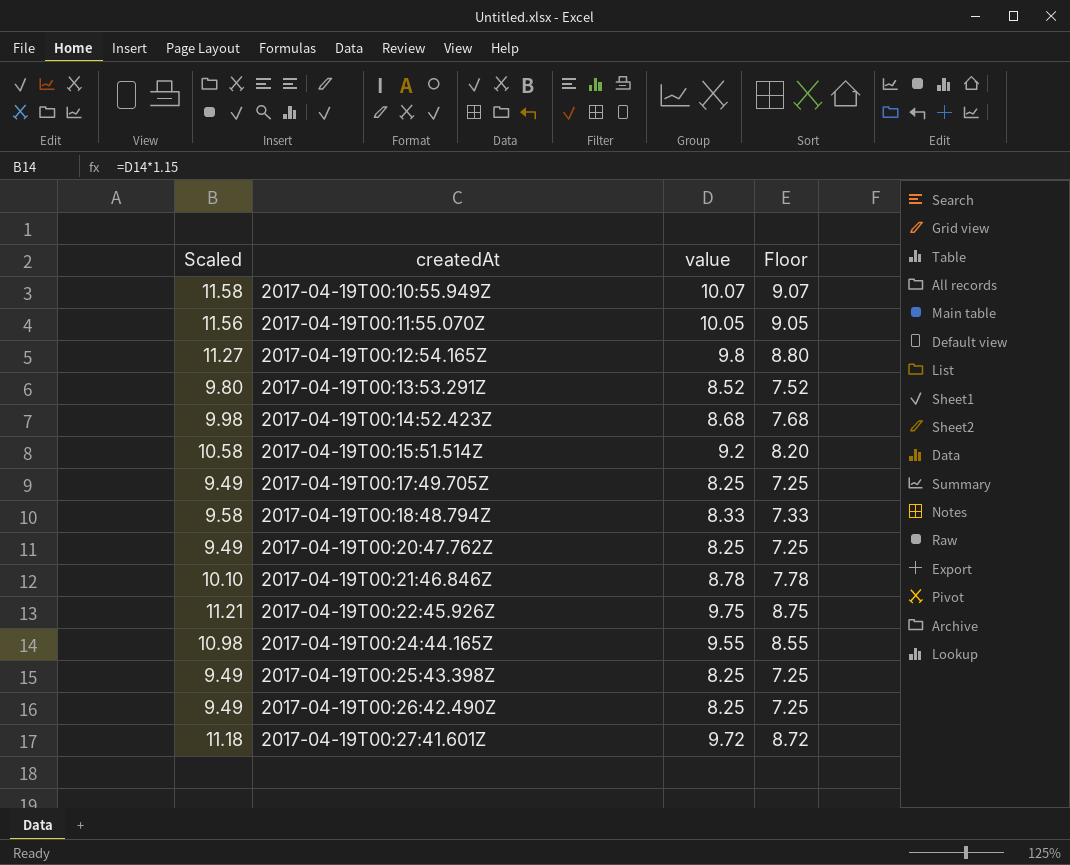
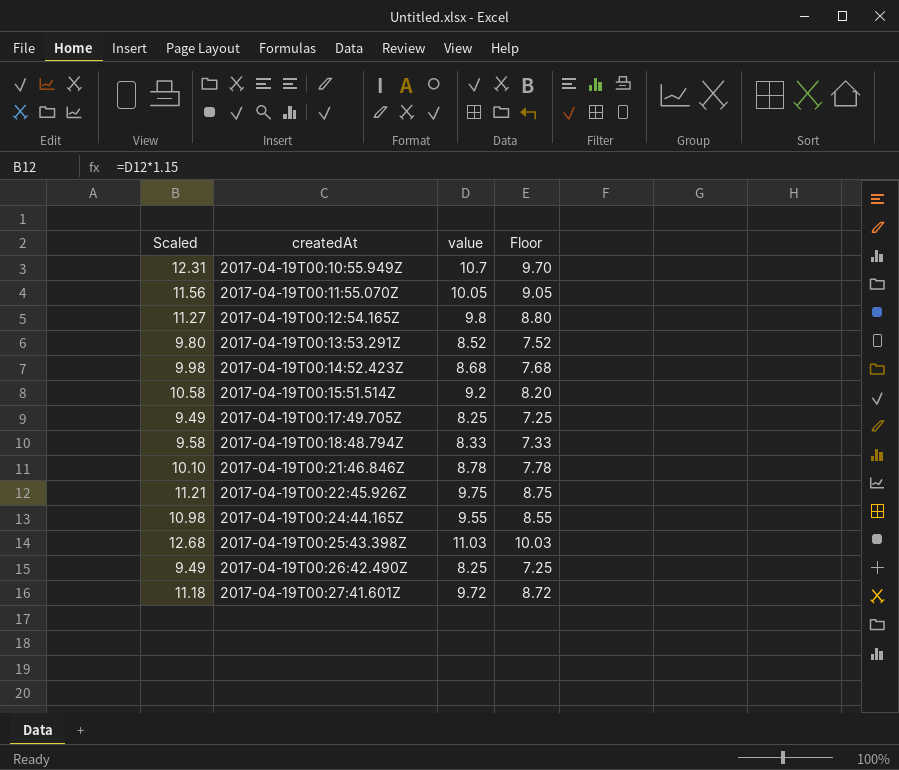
row 2017-04-19T00:20:47.762Z: 9.49 | 8.25 | 7.25 -> none
2017-04-19T00:10:55.949Z | Scaled: 11.58 -> 12.31
2017-04-19T00:10:55.949Z | value: 10.07 -> 10.7
2017-04-19T00:10:55.949Z | Floor: 9.07 -> 9.70
2017-04-19T00:25:43.398Z | Scaled: 9.49 -> 12.68
2017-04-19T00:25:43.398Z | value: 8.25 -> 11.03
2017-04-19T00:25:43.398Z | Floor: 7.25 -> 10.03

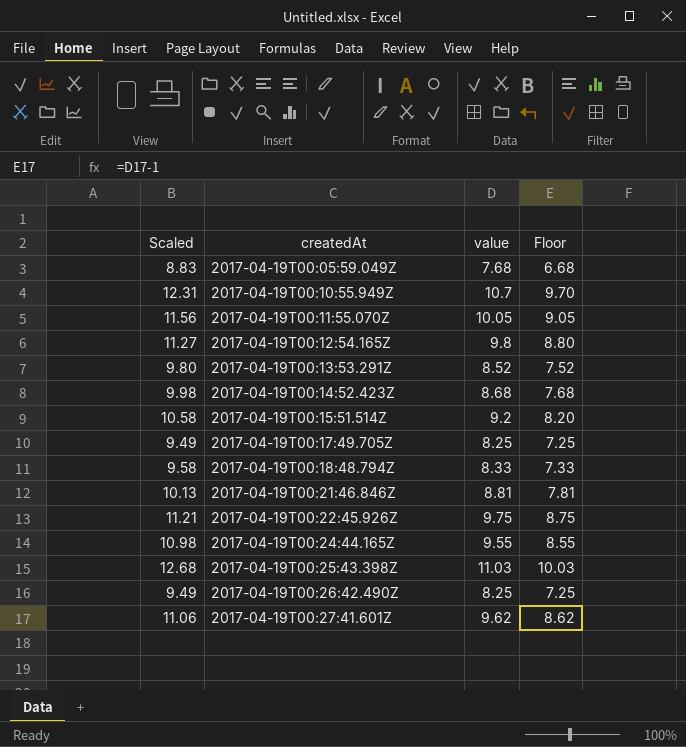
row 2017-04-19T00:05:59.049Z: none -> 8.83 | 7.68 | 6.68
2017-04-19T00:21:46.846Z | Scaled: 10.10 -> 10.13
2017-04-19T00:21:46.846Z | value: 8.78 -> 8.81
2017-04-19T00:21:46.846Z | Floor: 7.78 -> 7.81
2017-04-19T00:27:41.601Z | Scaled: 11.18 -> 11.06
2017-04-19T00:27:41.601Z | value: 9.72 -> 9.62
2017-04-19T00:27:41.601Z | Floor: 8.72 -> 8.62

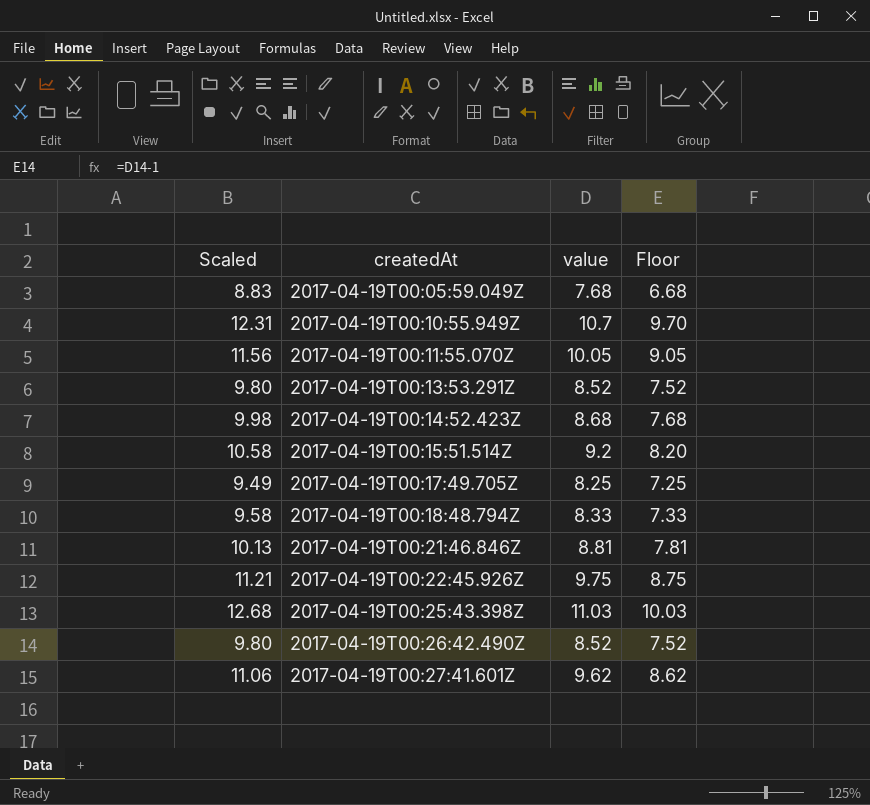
row 2017-04-19T00:12:54.165Z: 11.27 | 9.8 | 8.80 -> none
row 2017-04-19T00:24:44.165Z: 10.98 | 9.55 | 8.55 -> none
2017-04-19T00:26:42.490Z | Scaled: 9.49 -> 9.80
2017-04-19T00:26:42.490Z | value: 8.25 -> 8.52
2017-04-19T00:26:42.490Z | Floor: 7.25 -> 7.52

